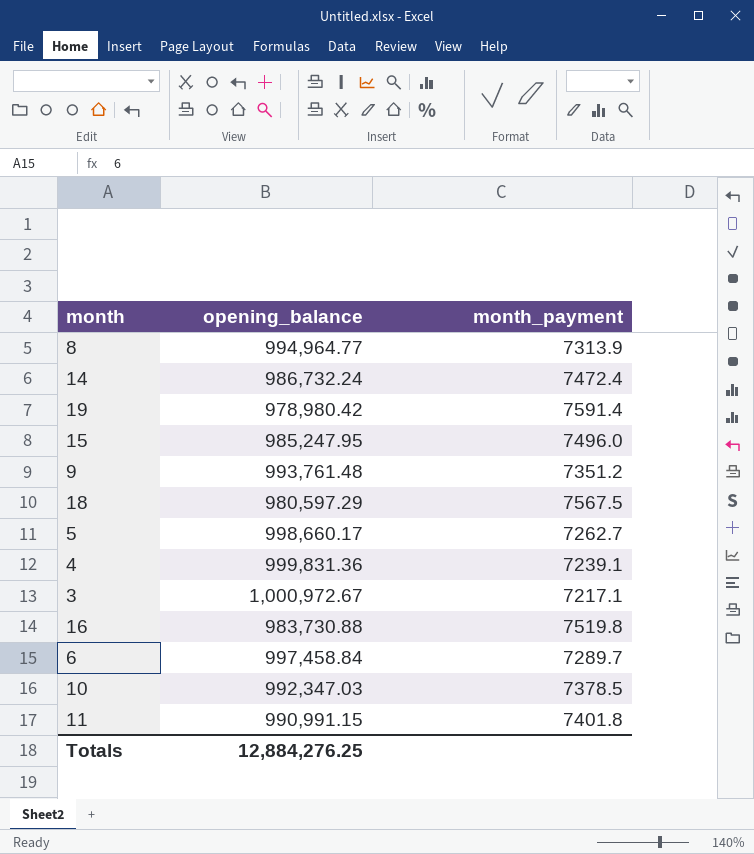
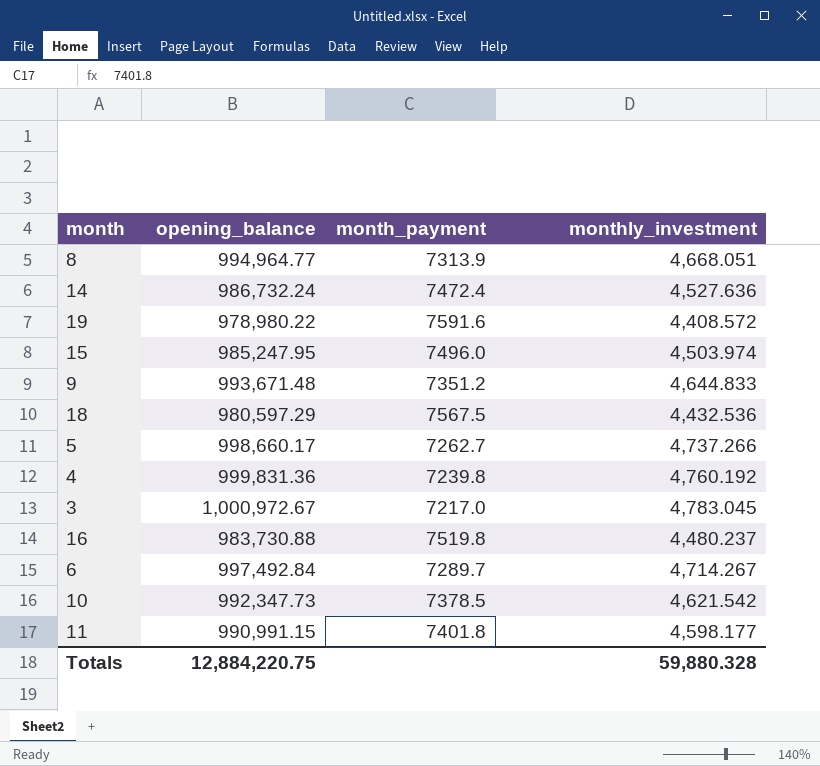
column monthly_investment | position: none -> 4
19 | opening_balance: 978,980.42 -> 978,980.22
19 | month_payment: 7591.4 -> 7591.6
9 | opening_balance: 993,761.48 -> 993,671.48
4 | month_payment: 7239.1 -> 7239.8
3 | month_payment: 7217.1 -> 7217.0
6 | opening_balance: 997,458.84 -> 997,492.84
10 | opening_balance: 992,347.03 -> 992,347.73
Totals | opening_balance: 12,884,276.25 -> 12,884,220.75

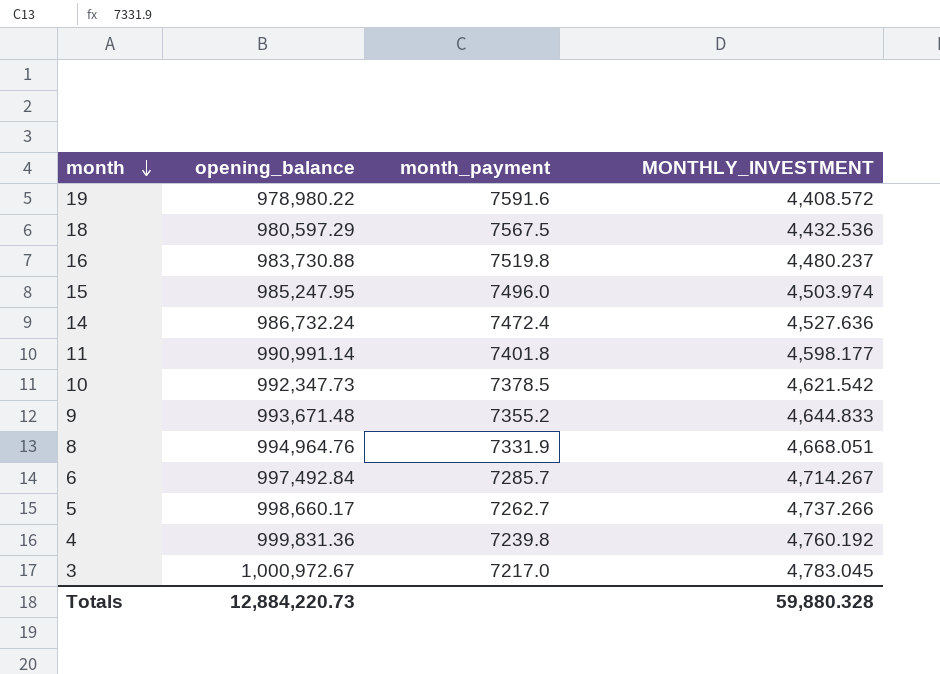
row order: none -> month descending
column name: monthly_investment -> MONTHLY_INVESTMENT
11 | opening_balance: 990,991.15 -> 990,991.14
9 | month_payment: 7351.2 -> 7355.2
8 | opening_balance: 994,964.77 -> 994,964.76
8 | month_payment: 7313.9 -> 7331.9
6 | month_payment: 7289.7 -> 7285.7
Totals | opening_balance: 12,884,220.75 -> 12,884,220.73

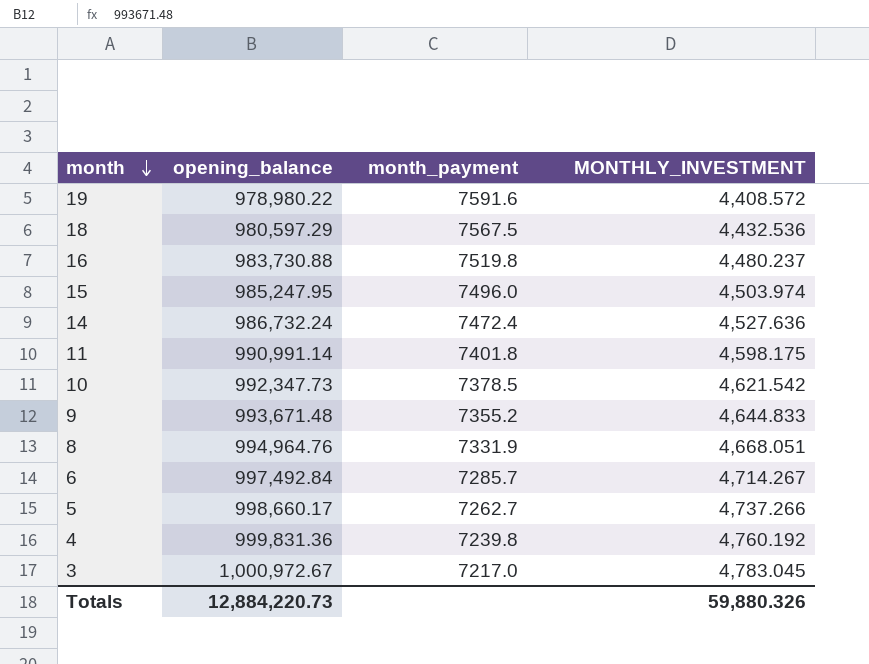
11 | MONTHLY_INVESTMENT: 4,598.177 -> 4,598.175
Totals | MONTHLY_INVESTMENT: 59,880.328 -> 59,880.326

